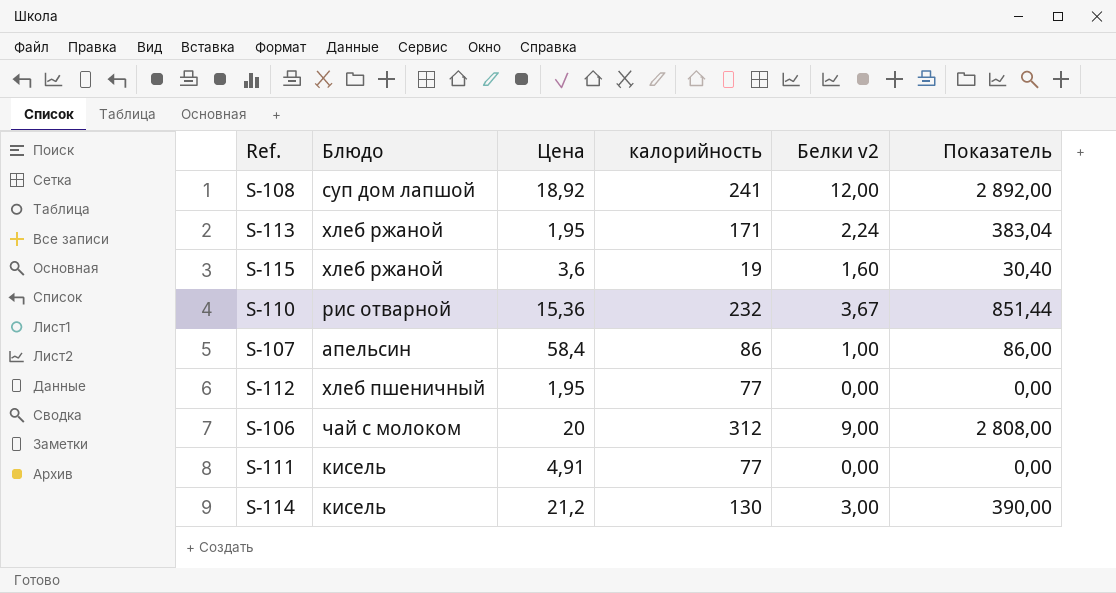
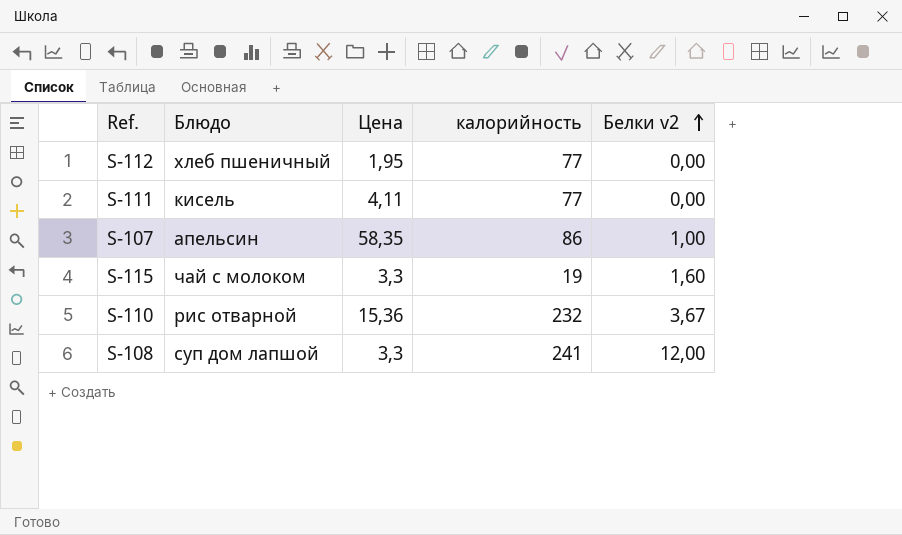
row order: none -> Белки v2 ascending
column Показатель | formula: [калорийность] * [Белки v2] -> none
row S-113: хлеб ржаной | 1,95 | 171 | 2,24 | 383,04 -> none
row S-106: чай с молоком | 20 | 312 | 9,00 | 2 808,00 -> none
row S-114: кисель | 21,2 | 130 | 3,00 | 390,00 -> none
S-111 | Цена: 4,91 -> 4,11
S-107 | Цена: 58,4 -> 58,35
S-115 | Блюдо: хлеб ржаной -> чай с молоком
S-115 | Цена: 3,6 -> 3,3
S-108 | Цена: 18,92 -> 3,3

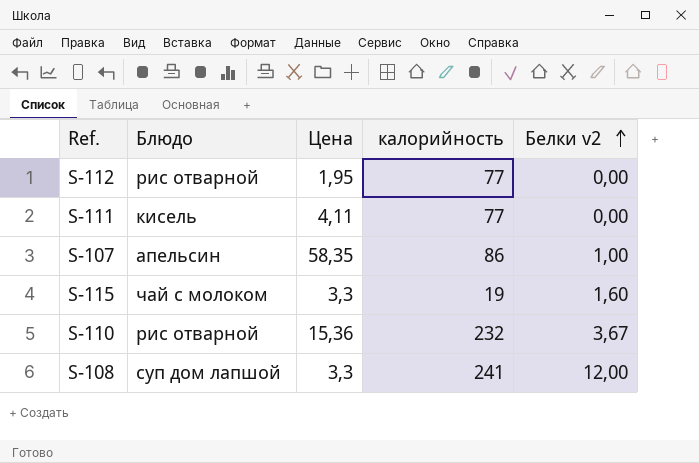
S-112 | Блюдо: хлеб пшеничный -> рис отварной

